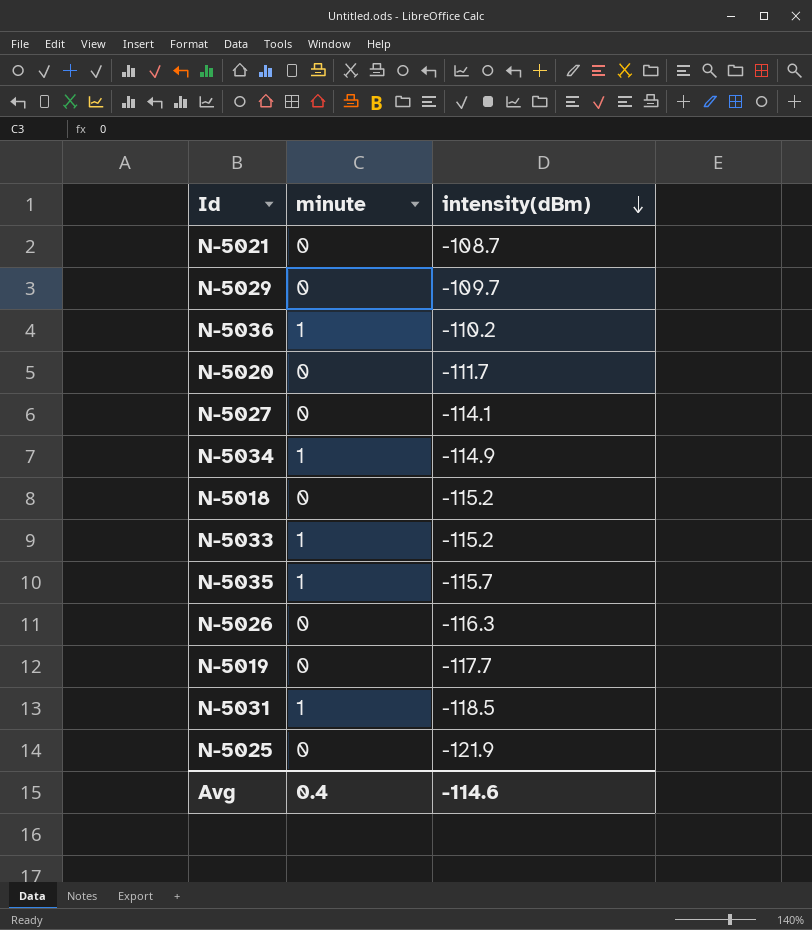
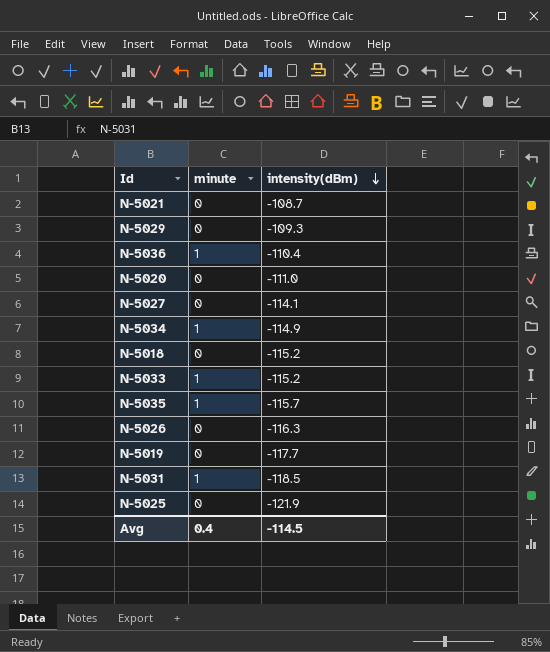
N-5029 | intensity(dBm): -109.7 -> -109.3
N-5036 | intensity(dBm): -110.2 -> -110.4
N-5020 | intensity(dBm): -111.7 -> -111.0
Avg | intensity(dBm): -114.6 -> -114.5

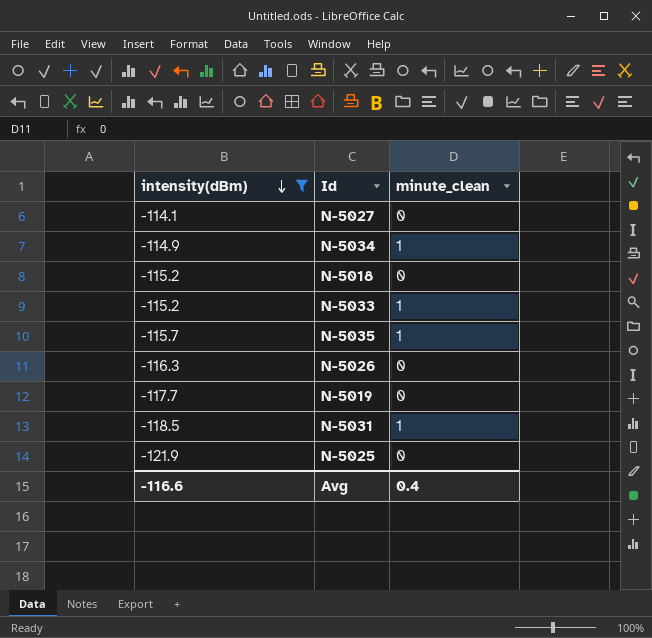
filter: none -> intensity(dBm) <= -114.1
column intensity(dBm) | position: 3 -> 1
column name: minute -> minute_clean
Avg | intensity(dBm): -114.5 -> -116.6

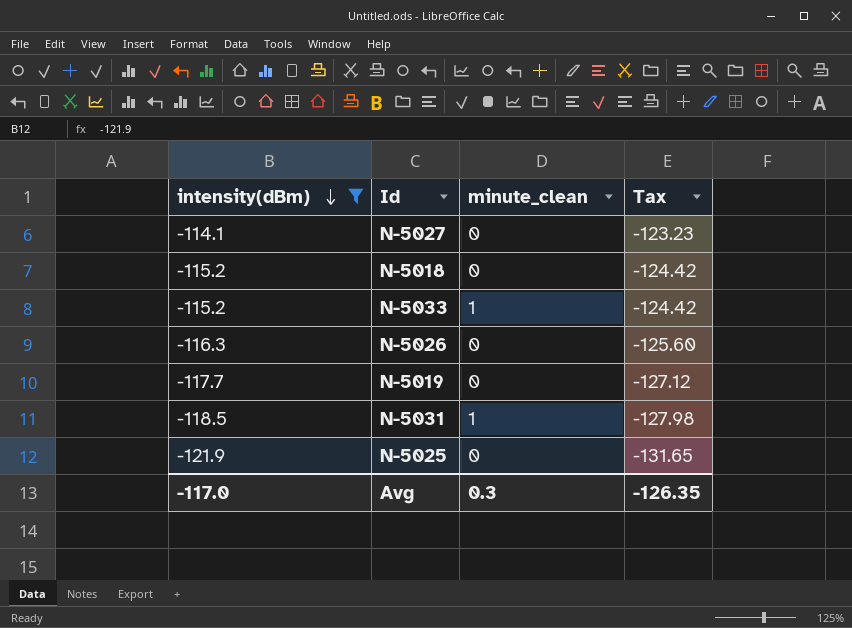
column Tax | formula: none -> [intensity(dBm)] * 1.08
row N-5034: -114.9 | 1 -> none
row N-5035: -115.7 | 1 -> none
Avg | intensity(dBm): -116.6 -> -117.0
Avg | minute_clean: 0.4 -> 0.3

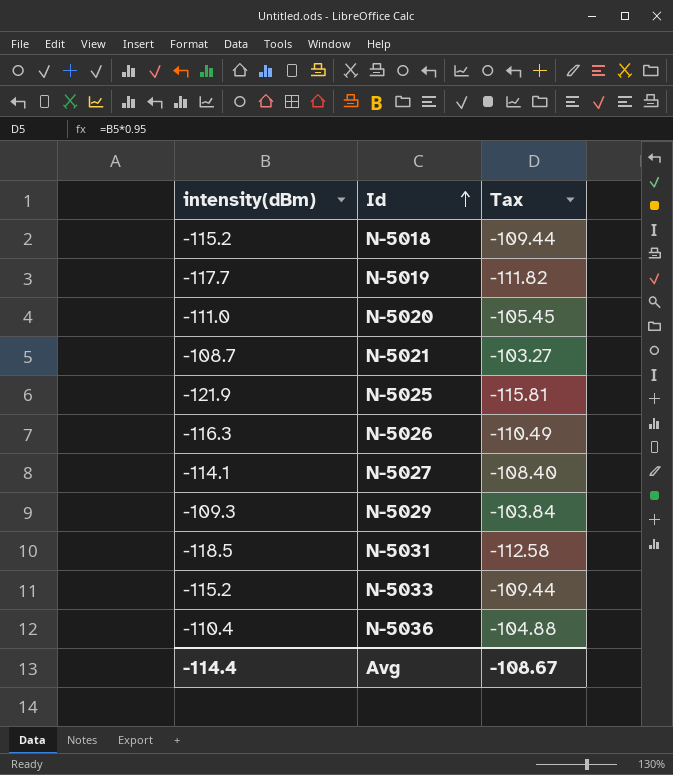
filter: intensity(dBm) <= -114.1 -> none
row order: intensity(dBm) descending -> Id ascending
column minute_clean | position: 3 -> none
column Tax | formula: [intensity(dBm)] * 1.08 -> [intensity(dBm)] * 0.95
Avg | intensity(dBm): -117.0 -> -114.4
Avg | Tax: -126.35 -> -108.67

